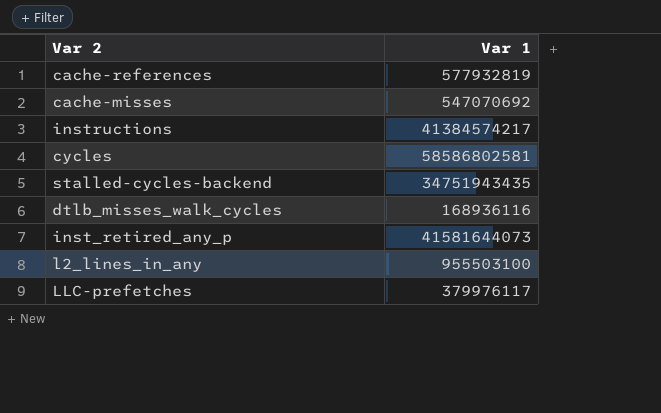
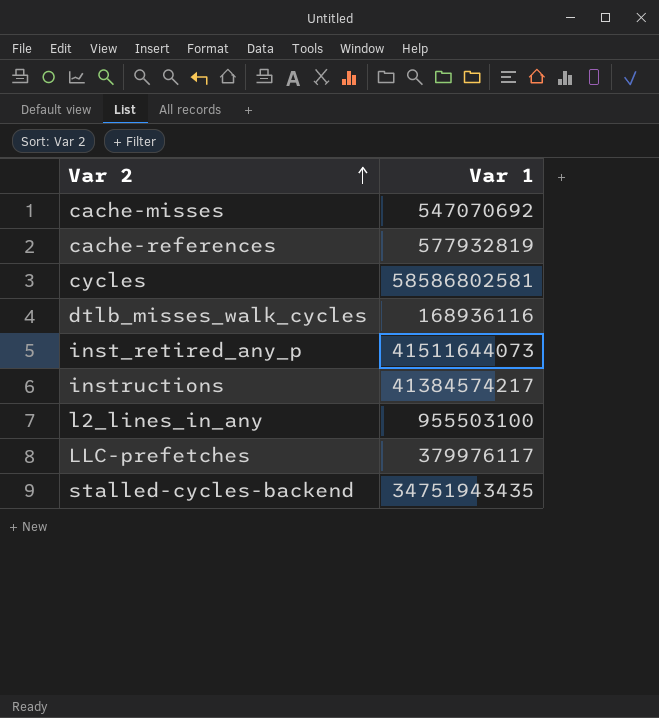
row order: none -> Var 2 ascending
inst_retired_any_p | Var 1: 41581644073 -> 41511644073

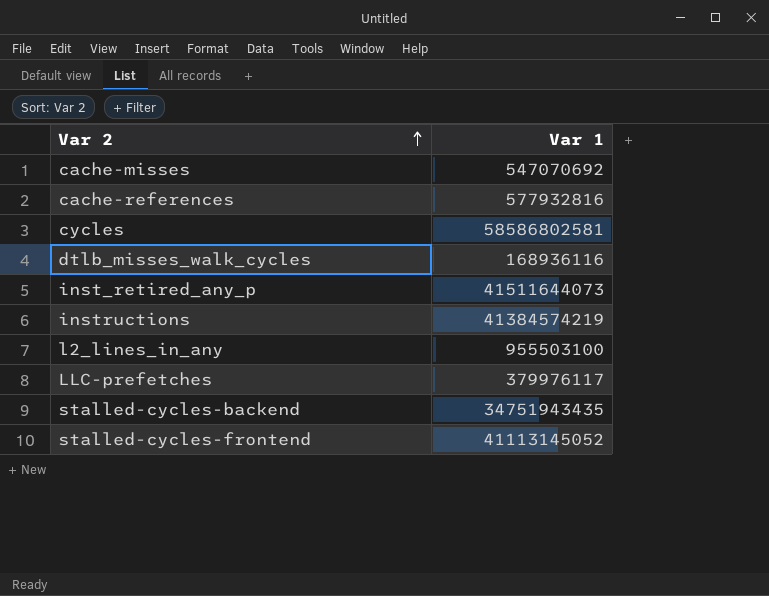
cache-references | Var 1: 577932819 -> 577932816
instructions | Var 1: 41384574217 -> 41384574219
row stalled-cycles-frontend: none -> 41113145052

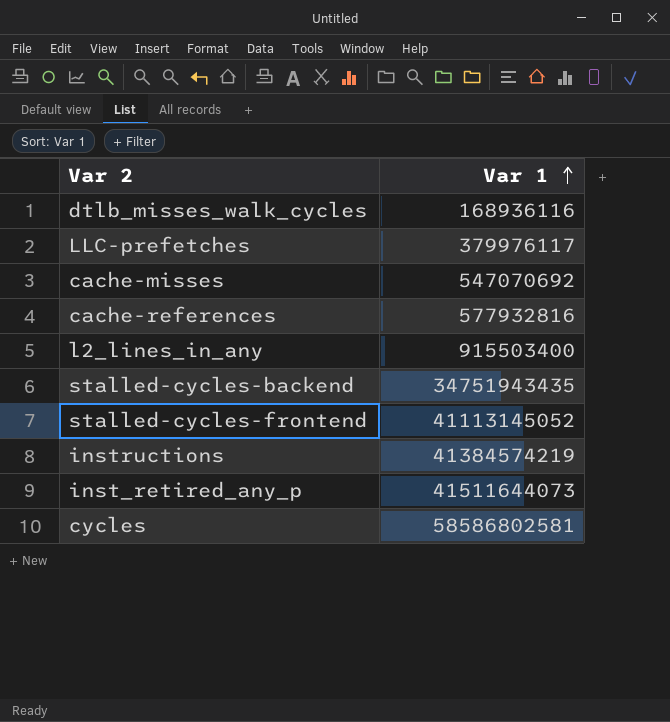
row order: Var 2 ascending -> Var 1 ascending
l2_lines_in_any | Var 1: 955503100 -> 915503400

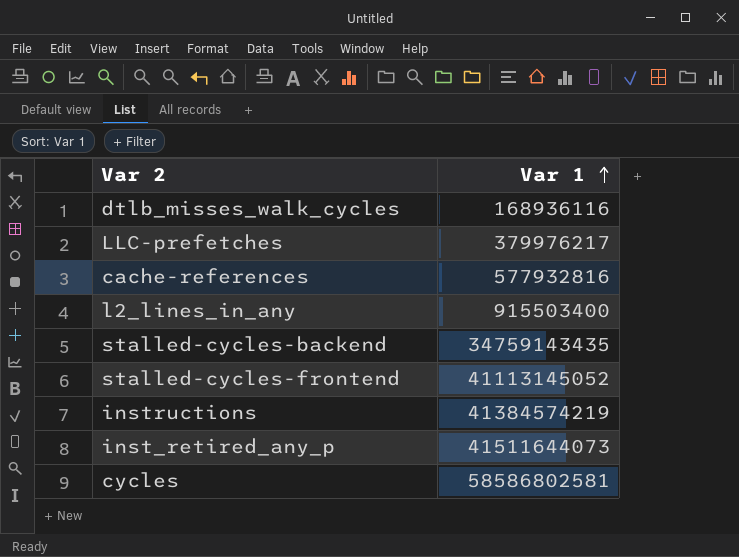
row cache-misses: 547070692 -> none
LLC-prefetches | Var 1: 379976117 -> 379976217
stalled-cycles-backend | Var 1: 34751943435 -> 34759143435

